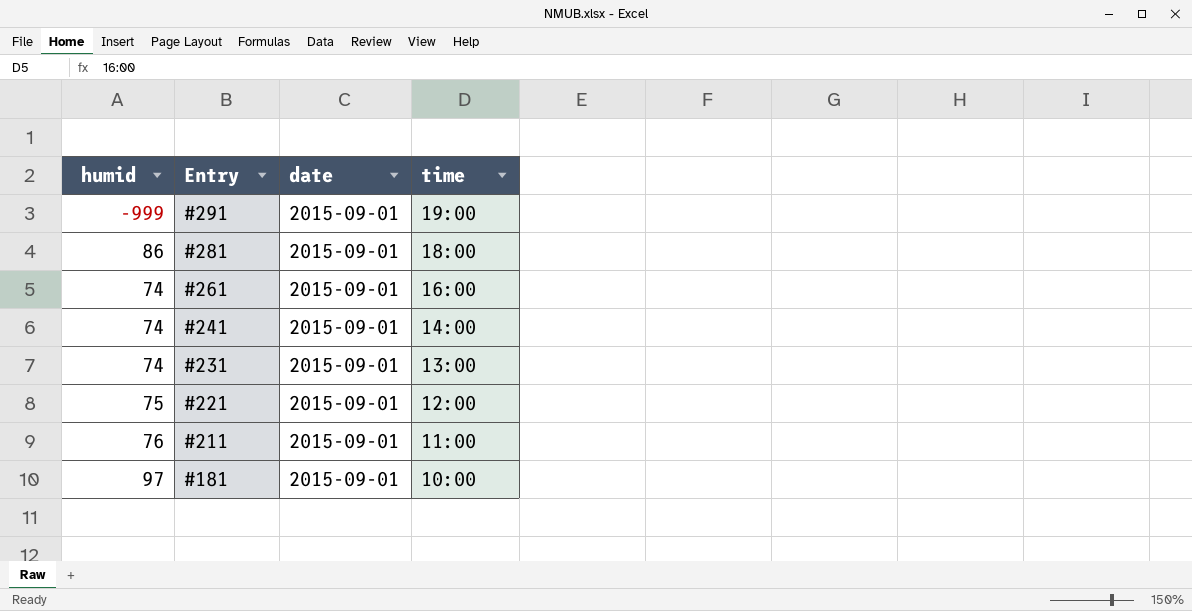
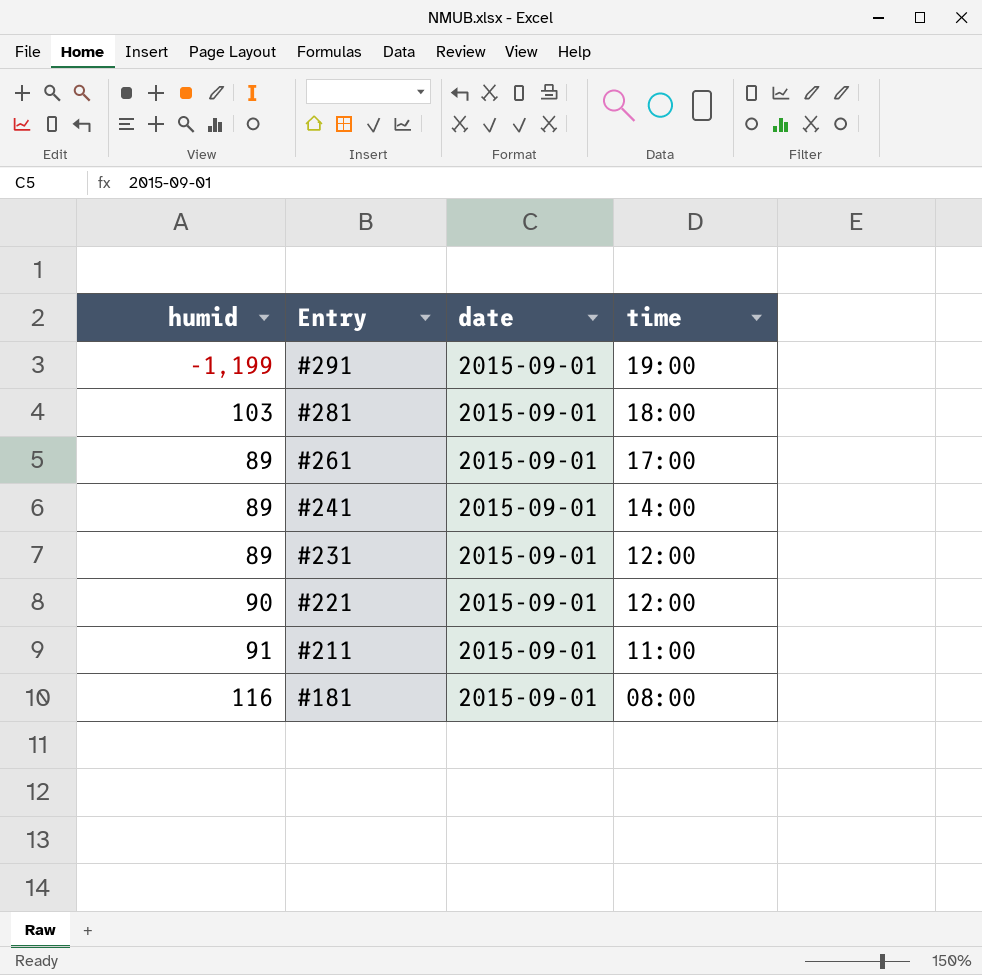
#291 | humid: -999 -> -1,199
#281 | humid: 86 -> 103
#261 | humid: 74 -> 89
#261 | time: 16:00 -> 17:00
#241 | humid: 74 -> 89
#231 | humid: 74 -> 89
#231 | time: 13:00 -> 12:00
#221 | humid: 75 -> 90
#211 | humid: 76 -> 91
#181 | humid: 97 -> 116
#181 | time: 10:00 -> 08:00

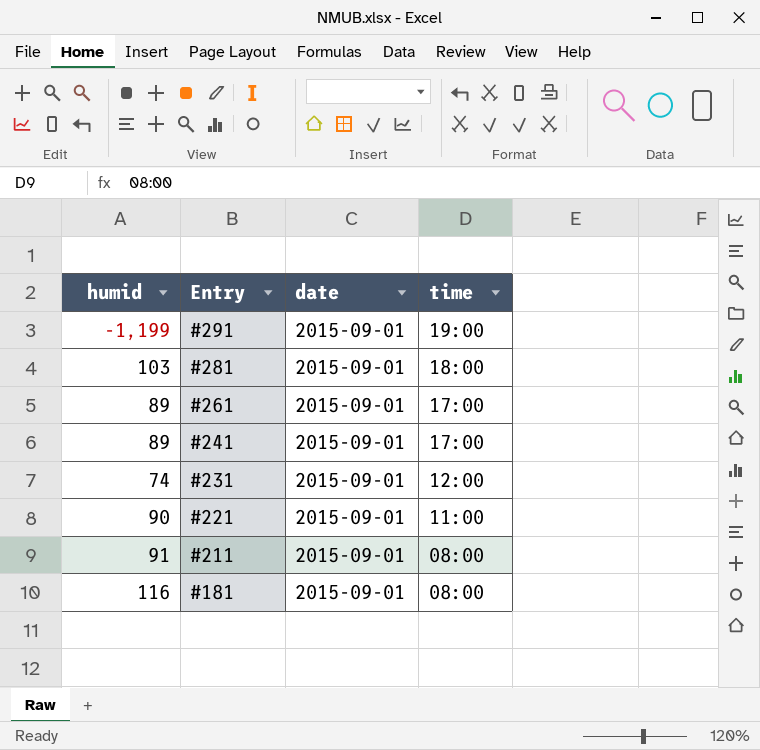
#241 | time: 14:00 -> 17:00
#231 | humid: 89 -> 74
#221 | time: 12:00 -> 11:00
#211 | time: 11:00 -> 08:00

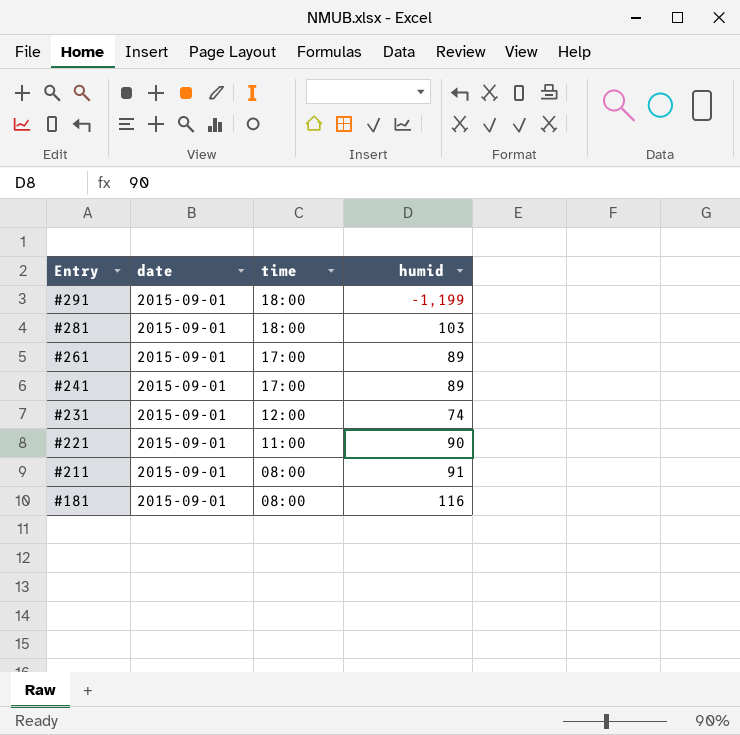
column humid | position: 1 -> 4
#291 | time: 19:00 -> 18:00

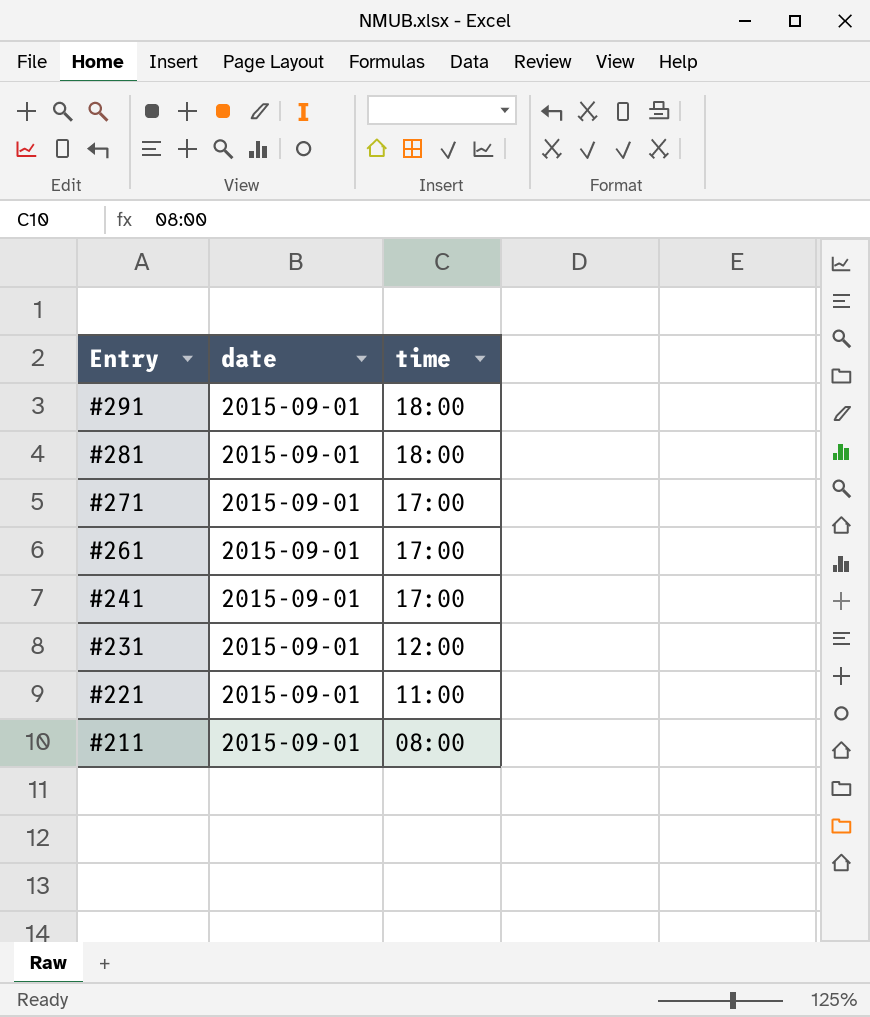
column humid | position: 4 -> none
row #181: 2015-09-01 | 08:00 | 116 -> none
row #271: none -> 2015-09-01 | 17:00

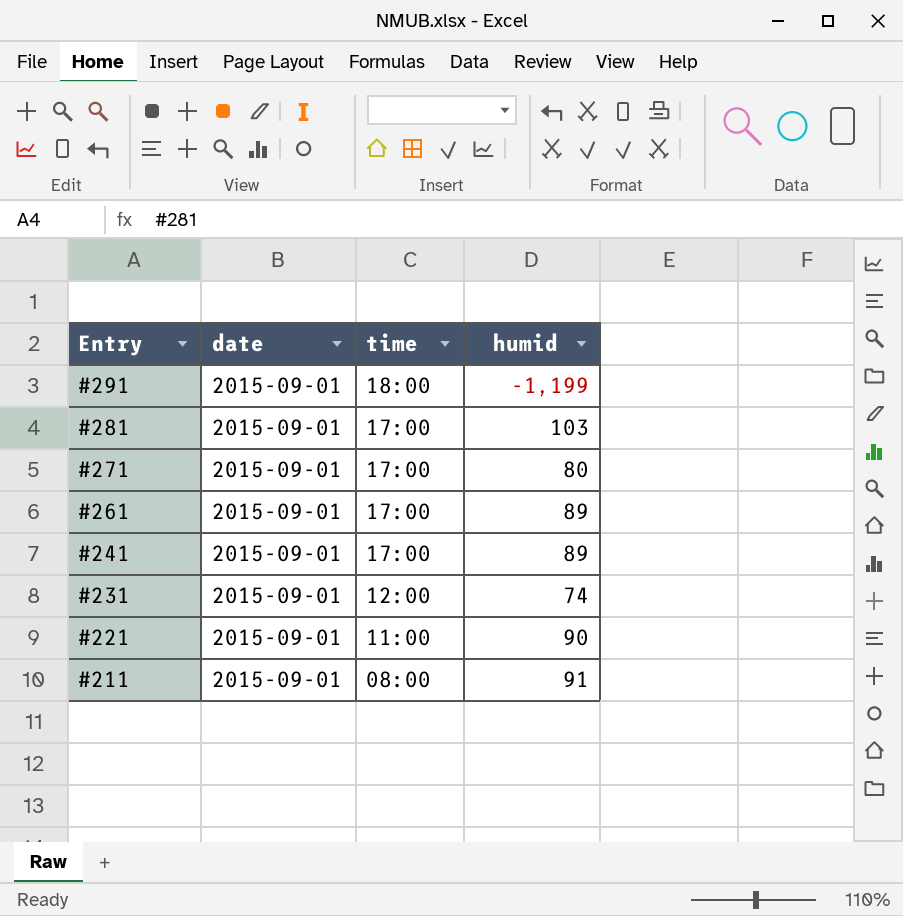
column humid | position: none -> 4
#281 | time: 18:00 -> 17:00

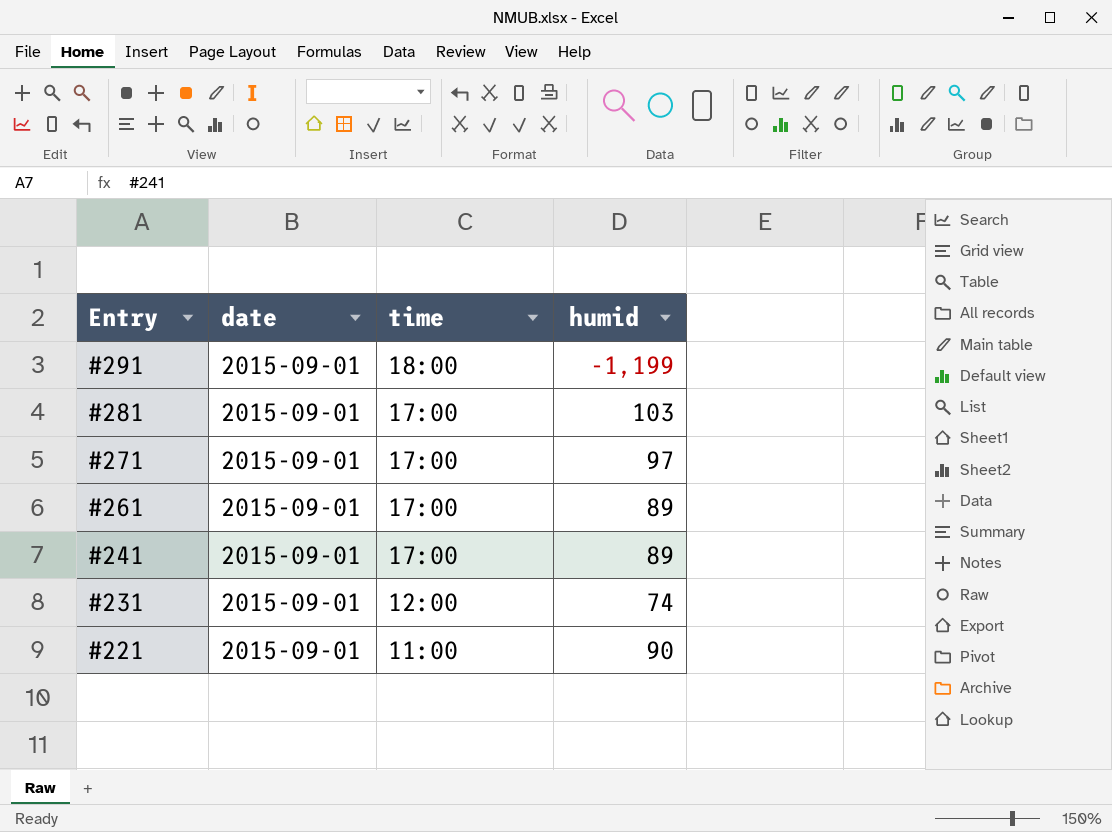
row #211: 2015-09-01 | 08:00 | 91 -> none
#271 | humid: 80 -> 97

